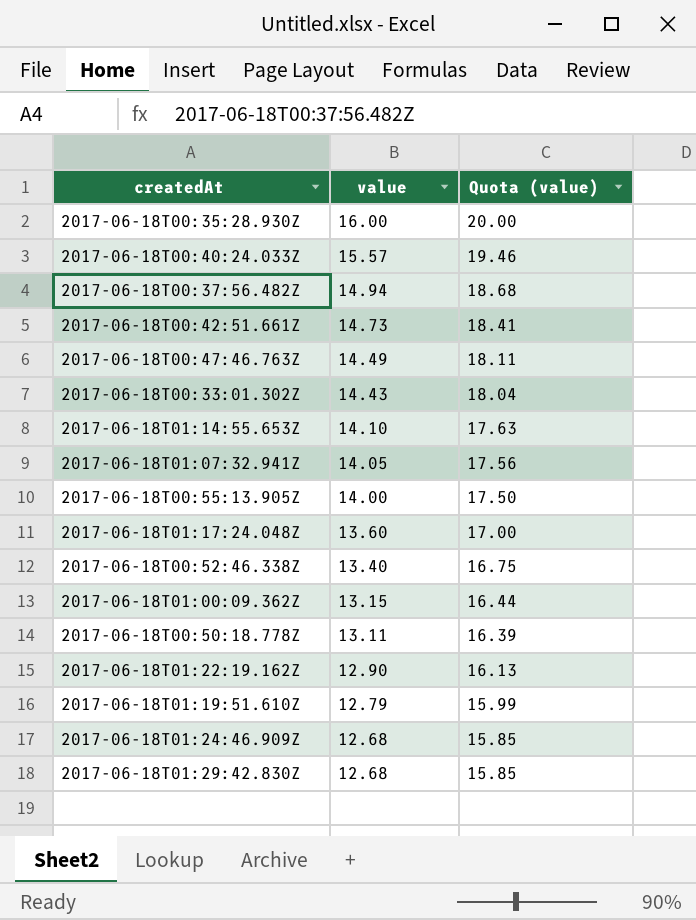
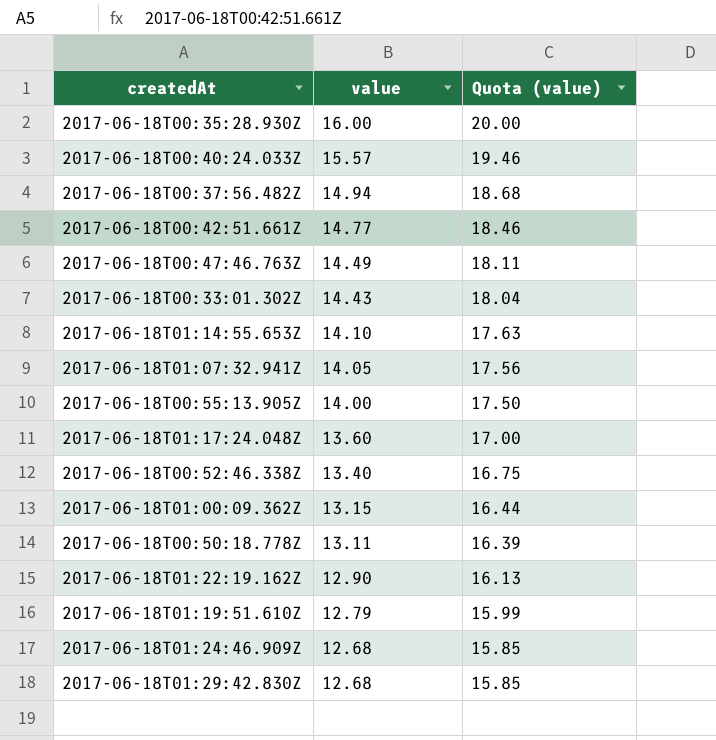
2017-06-18T00:42:51.661Z | value: 14.73 -> 14.77
2017-06-18T00:42:51.661Z | Quota (value): 18.41 -> 18.46

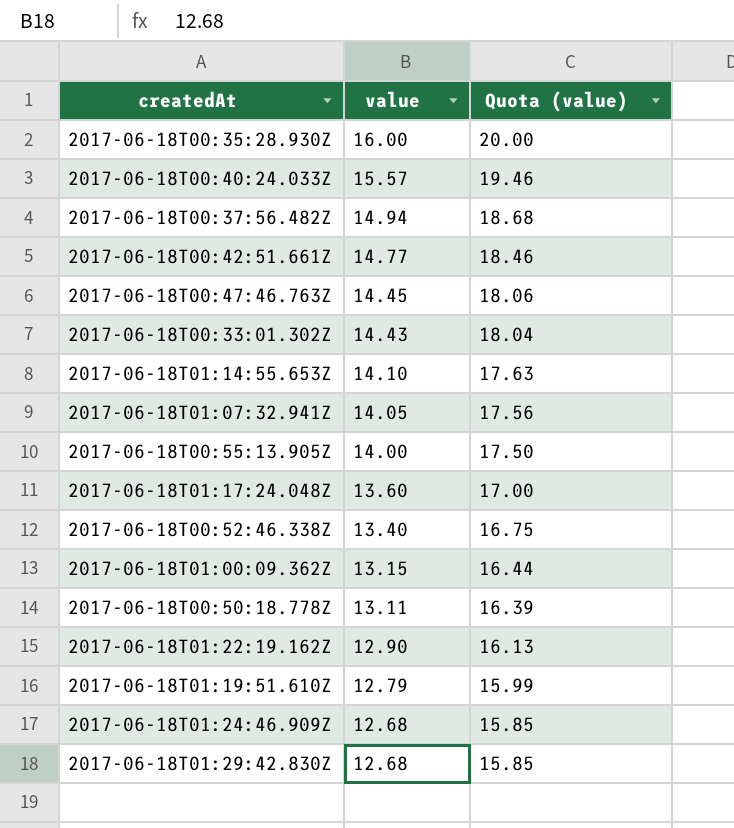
2017-06-18T00:47:46.763Z | value: 14.49 -> 14.45
2017-06-18T00:47:46.763Z | Quota (value): 18.11 -> 18.06

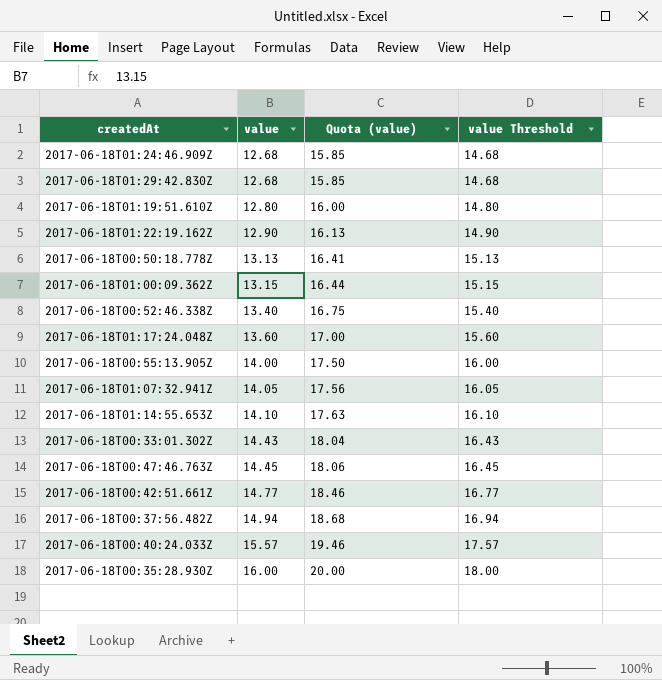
row order: value descending -> value ascending
column value Threshold | formula: none -> [value] + 2
2017-06-18T01:19:51.610Z | value: 12.79 -> 12.80
2017-06-18T01:19:51.610Z | Quota (value): 15.99 -> 16.00
2017-06-18T00:50:18.778Z | value: 13.11 -> 13.13
2017-06-18T00:50:18.778Z | Quota (value): 16.39 -> 16.41

